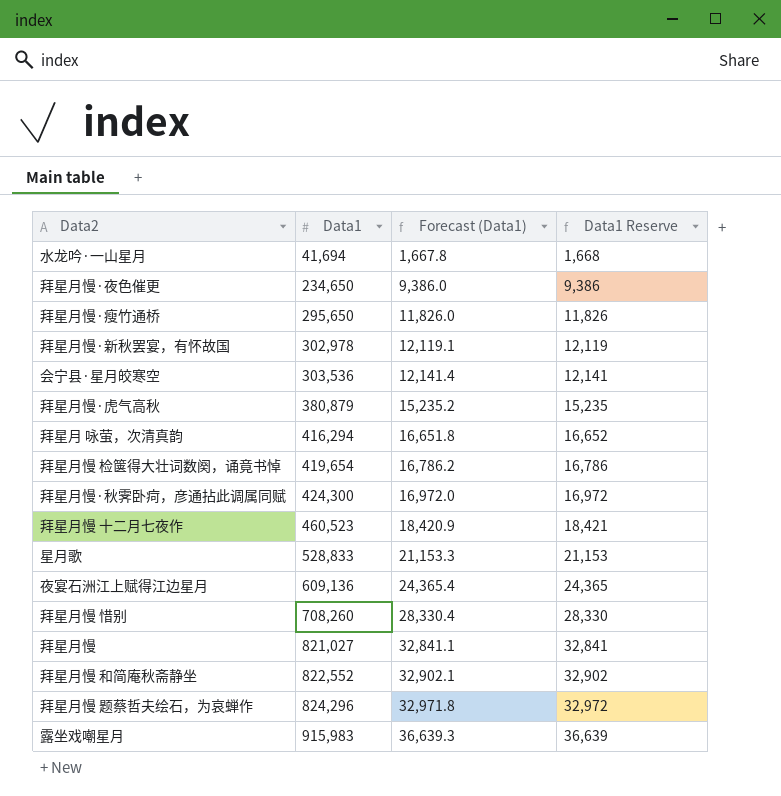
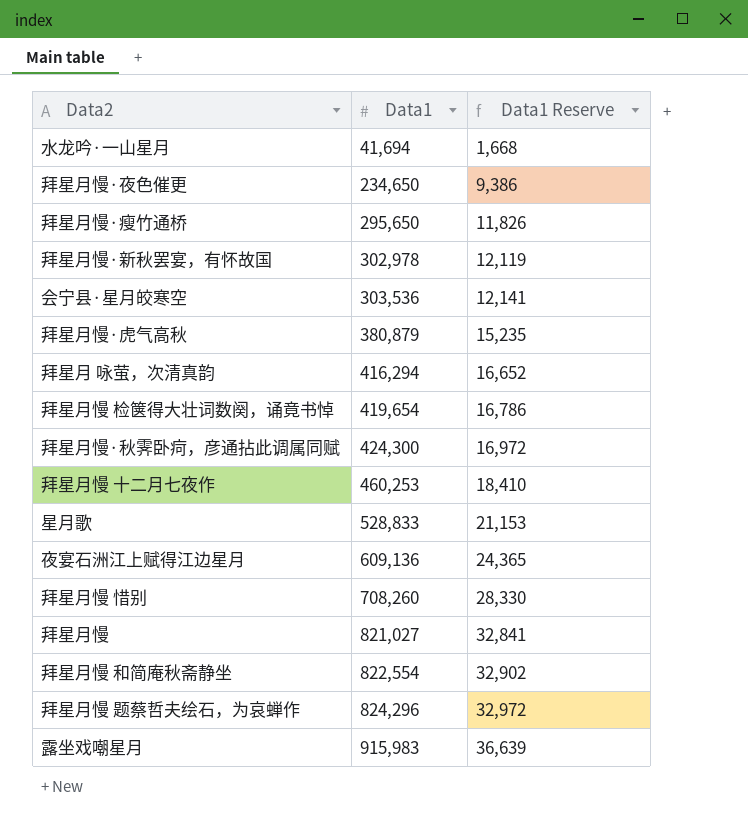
column Forecast (Data1) | formula: [Data1] * 0.04 -> none
拜星月慢 十二月七夜作 | Data1: 460,523 -> 460,253
拜星月慢 十二月七夜作 | Data1 Reserve: 18,421 -> 18,410
拜星月慢 和简庵秋斋静坐 | Data1: 822,552 -> 822,554

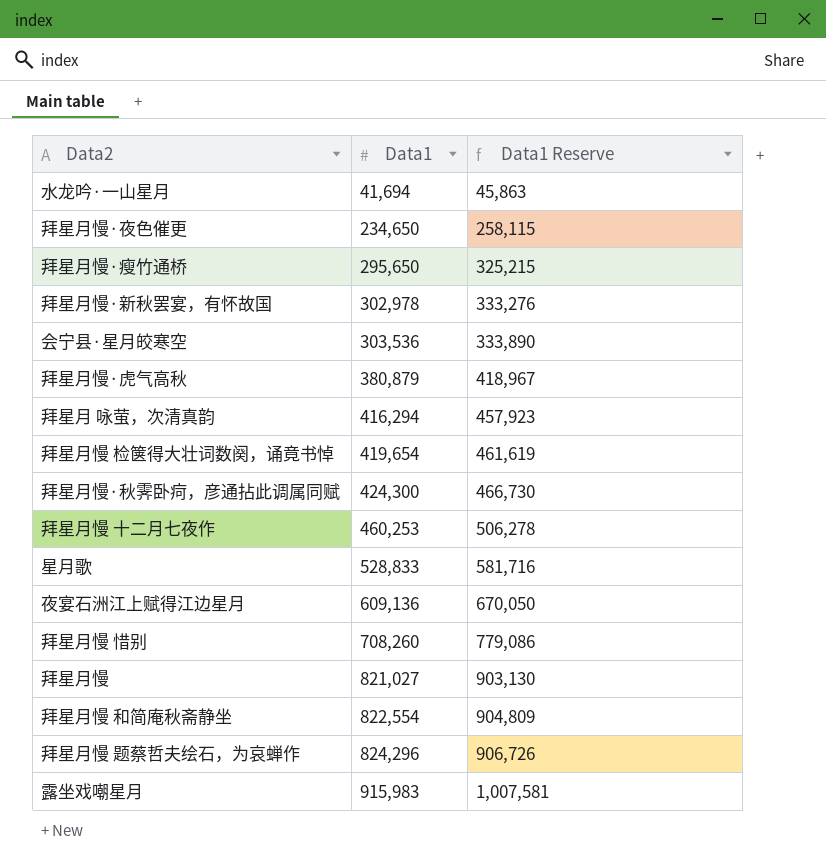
column Data1 Reserve | formula: [Data1] * 0.04 -> [Data1] * 1.1

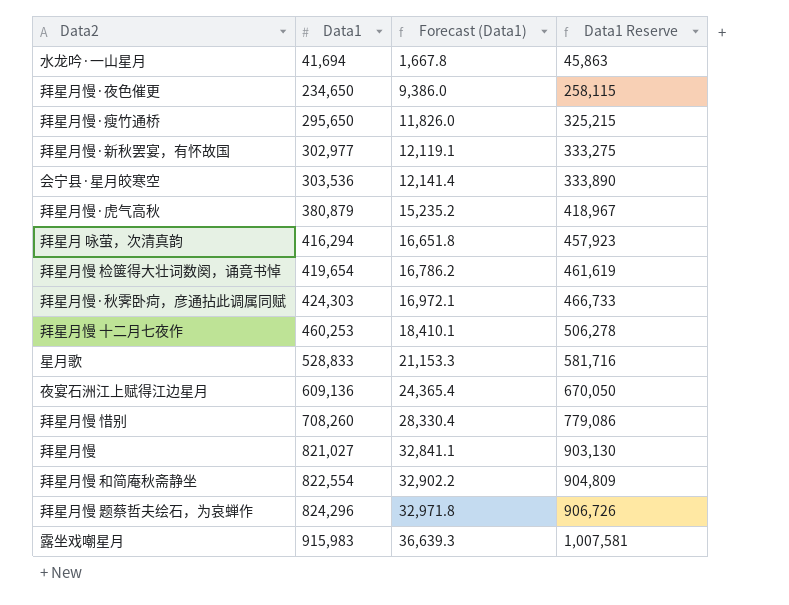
column Forecast (Data1) | formula: none -> [Data1] * 0.04
拜星月慢·新秋罢宴，有怀故国 | Data1: 302,978 -> 302,977
拜星月慢·新秋罢宴，有怀故国 | Data1 Reserve: 333,276 -> 333,275
拜星月慢·秋霁卧疴，彦通拈此调属同赋 | Data1: 424,300 -> 424,303
拜星月慢·秋霁卧疴，彦通拈此调属同赋 | Data1 Reserve: 466,730 -> 466,733

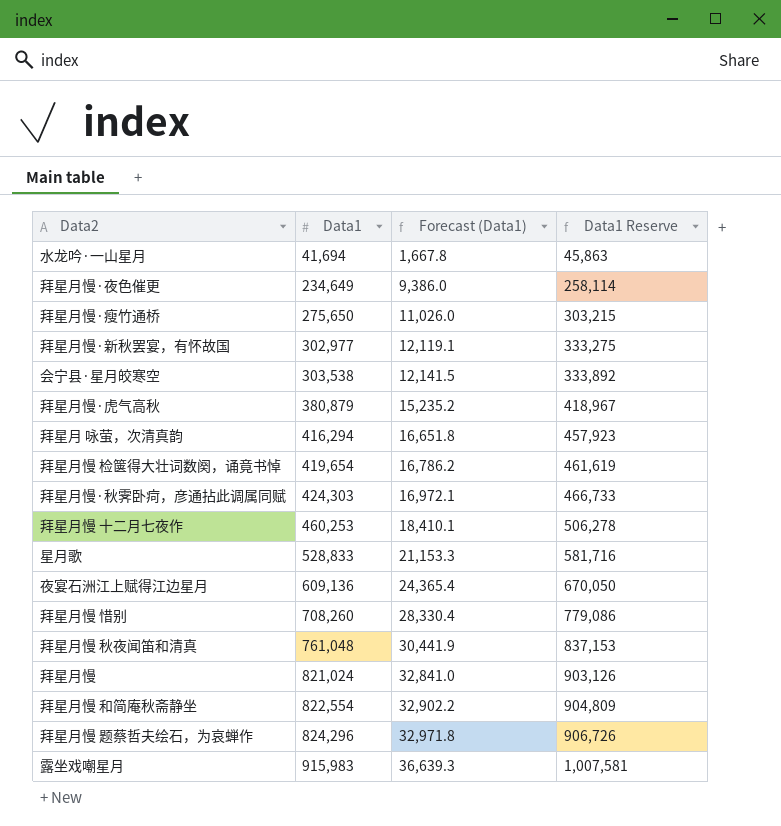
拜星月慢·夜色催更 | Data1: 234,650 -> 234,649
拜星月慢·夜色催更 | Data1 Reserve: 258,115 -> 258,114
拜星月慢·瘦竹通桥 | Data1: 295,650 -> 275,650
拜星月慢·瘦竹通桥 | Forecast (Data1): 11,826.0 -> 11,026.0
拜星月慢·瘦竹通桥 | Data1 Reserve: 325,215 -> 303,215
会宁县·星月皎寒空 | Data1: 303,536 -> 303,538
会宁县·星月皎寒空 | Forecast (Data1): 12,141.4 -> 12,141.5
会宁县·星月皎寒空 | Data1 Reserve: 333,890 -> 333,892
row 拜星月慢 秋夜闻笛和清真: none -> 761,048 | 30,441.9 | 837,153
拜星月慢 | Data1: 821,027 -> 821,024
拜星月慢 | Forecast (Data1): 32,841.1 -> 32,841.0
拜星月慢 | Data1 Reserve: 903,130 -> 903,126

